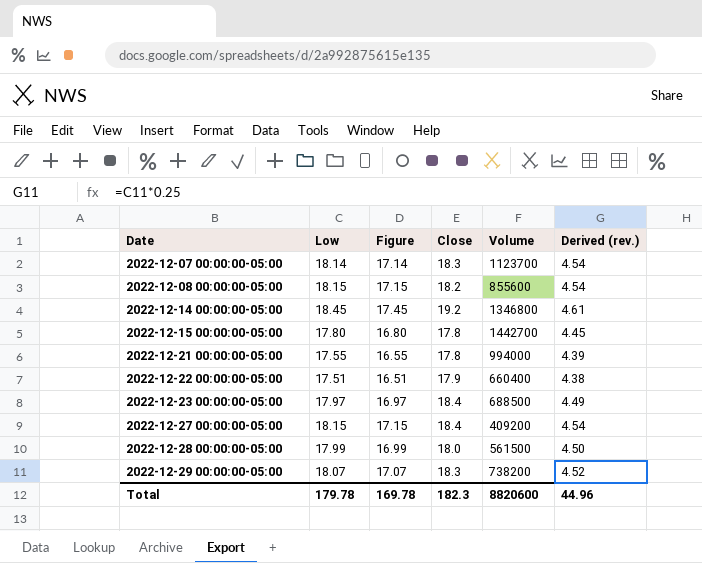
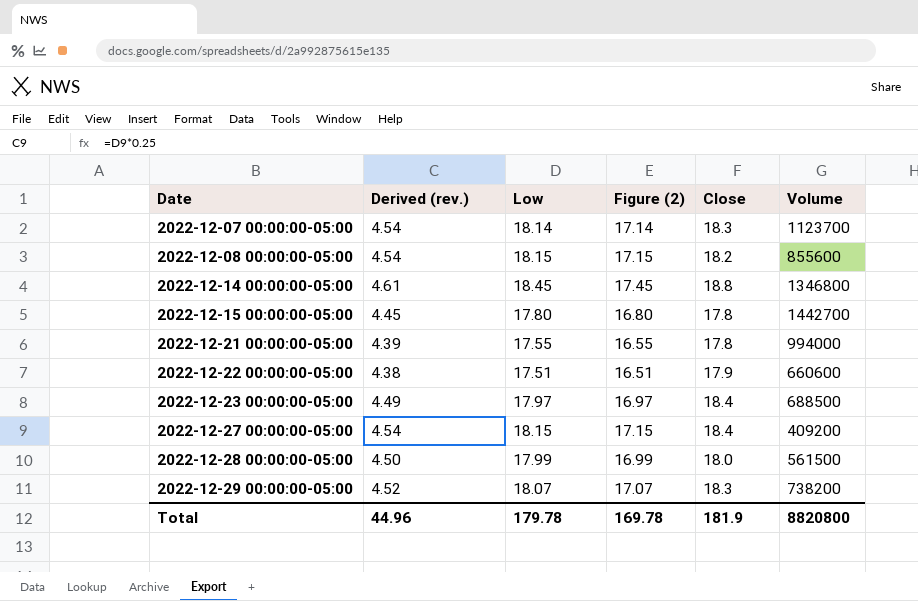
column Derived (rev.) | position: 6 -> 2
column name: Figure -> Figure (2)
2022-12-14 00:00:00-05:00 | Close: 19.2 -> 18.8
2022-12-22 00:00:00-05:00 | Volume: 660400 -> 660600
Total | Close: 182.3 -> 181.9
Total | Volume: 8820600 -> 8820800

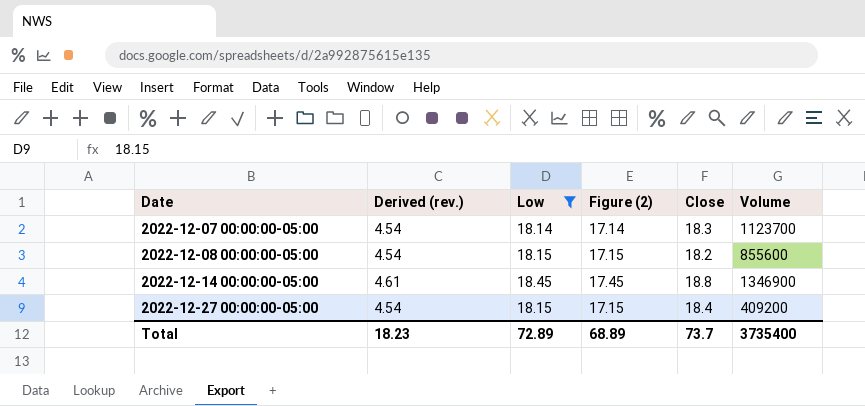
filter: none -> Low >= 18.14
2022-12-14 00:00:00-05:00 | Volume: 1346800 -> 1346900
Total | Derived (rev.): 44.96 -> 18.23
Total | Low: 179.78 -> 72.89
Total | Figure (2): 169.78 -> 68.89
Total | Close: 181.9 -> 73.7
Total | Volume: 8820800 -> 3735400

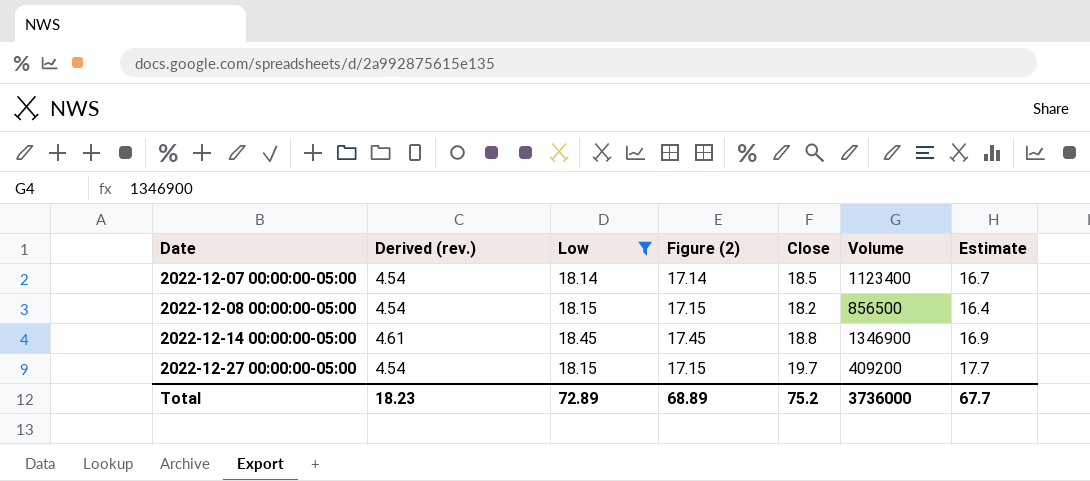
column Estimate | formula: none -> [Close] * 0.9
2022-12-07 00:00:00-05:00 | Close: 18.3 -> 18.5
2022-12-07 00:00:00-05:00 | Volume: 1123700 -> 1123400
2022-12-08 00:00:00-05:00 | Volume: 855600 -> 856500
2022-12-27 00:00:00-05:00 | Close: 18.4 -> 19.7
Total | Close: 73.7 -> 75.2
Total | Volume: 3735400 -> 3736000

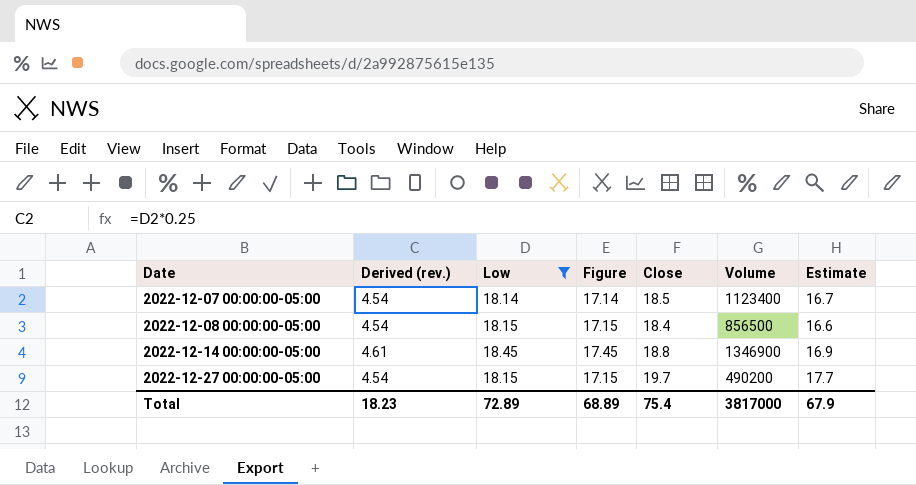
column name: Figure (2) -> Figure
2022-12-08 00:00:00-05:00 | Close: 18.2 -> 18.4
2022-12-08 00:00:00-05:00 | Estimate: 16.4 -> 16.6
2022-12-27 00:00:00-05:00 | Volume: 409200 -> 490200
Total | Close: 75.2 -> 75.4
Total | Volume: 3736000 -> 3817000
Total | Estimate: 67.7 -> 67.9

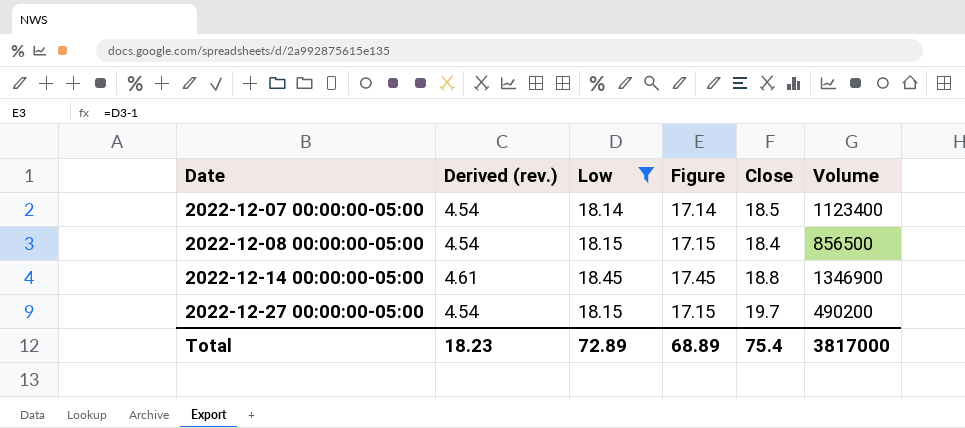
column Estimate | formula: [Close] * 0.9 -> none

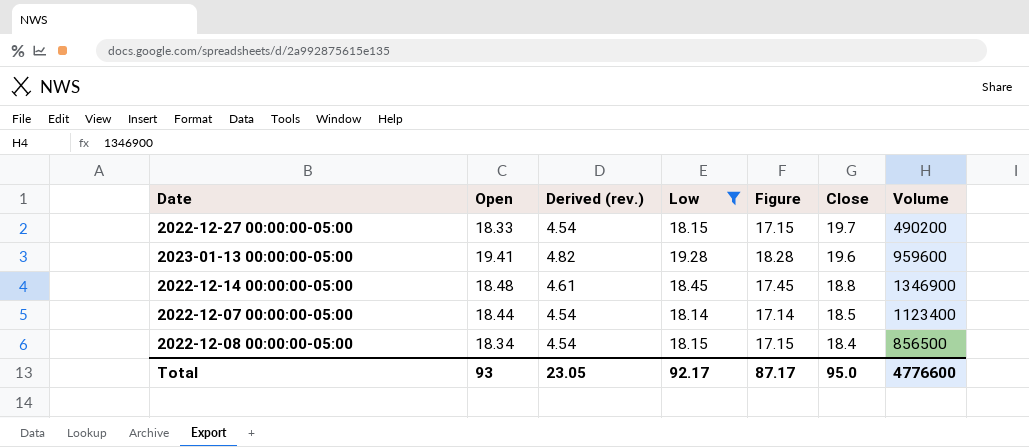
row order: Date ascending -> Close descending
column Open | position: none -> 2
row 2023-01-13 00:00:00-05:00: none -> 19.41 | 4.82 | 19.28 | 18.28 | 19.6 | 959600
Total | Derived (rev.): 18.23 -> 23.05
Total | Low: 72.89 -> 92.17
Total | Figure: 68.89 -> 87.17
Total | Close: 75.4 -> 95.0
Total | Volume: 3817000 -> 4776600

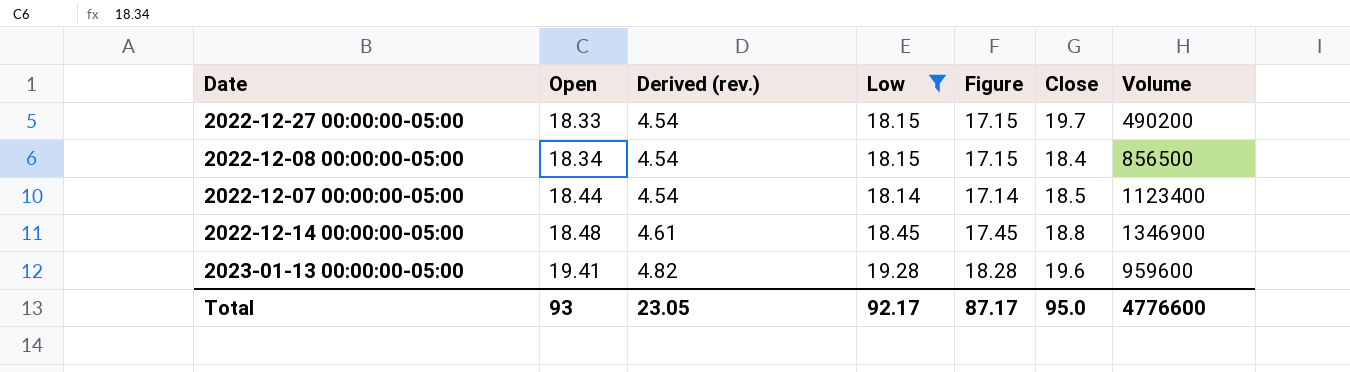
row order: Close descending -> Open ascending

